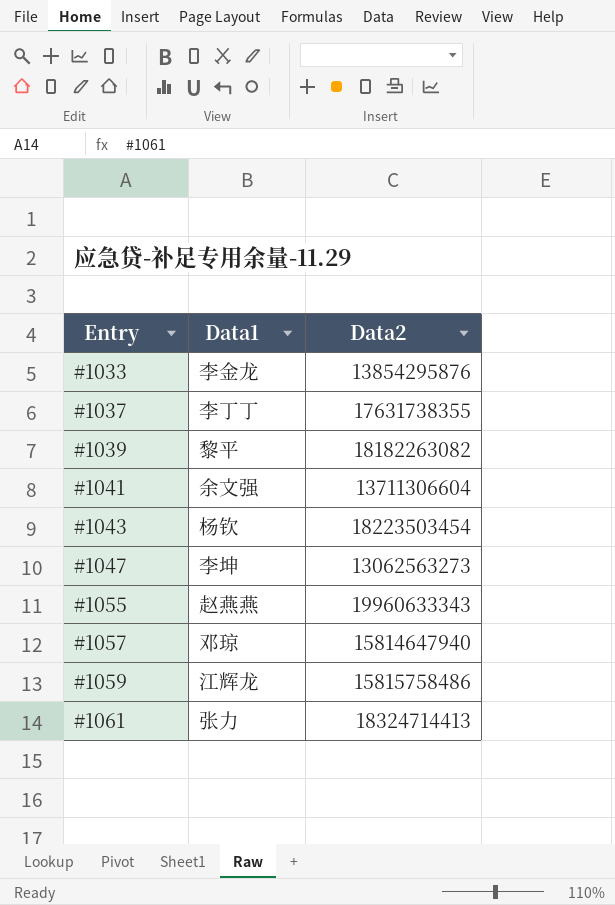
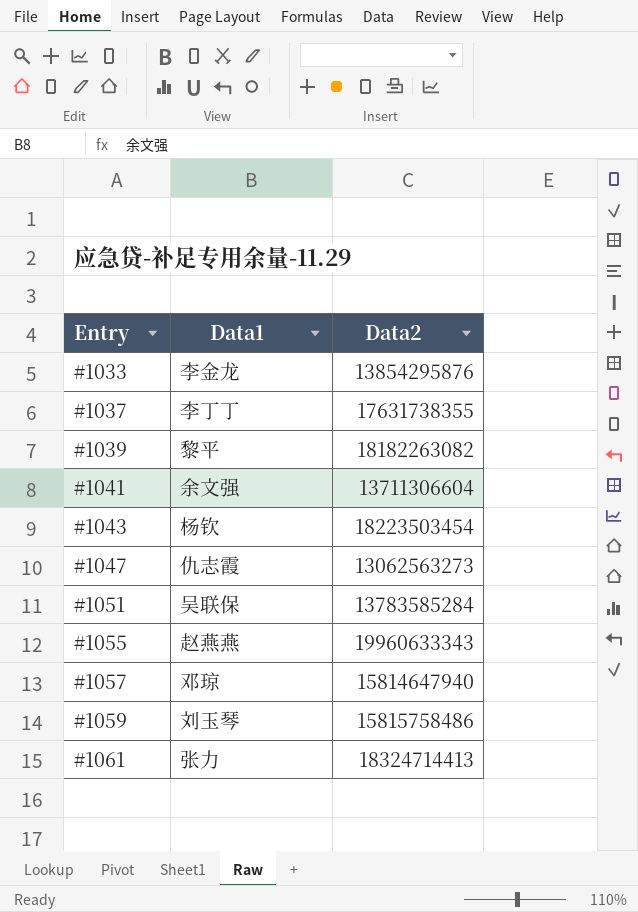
#1047 | Data1: 李坤 -> 仇志霞
row #1051: none -> 吴联保 | 13783585284
#1059 | Data1: 江辉龙 -> 刘玉琴

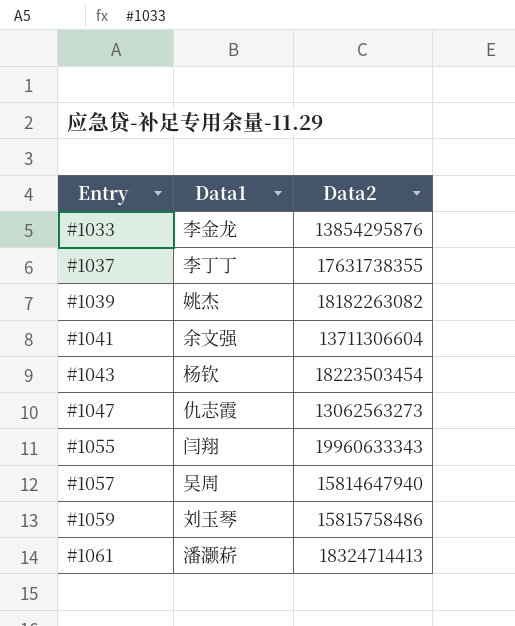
row #1051: 吴联保 | 13783585284 -> none
#1039 | Data1: 黎平 -> 姚杰
#1055 | Data1: 赵燕燕 -> 闫翔
#1057 | Data1: 邓琼 -> 吴周
#1061 | Data1: 张力 -> 潘灏菥

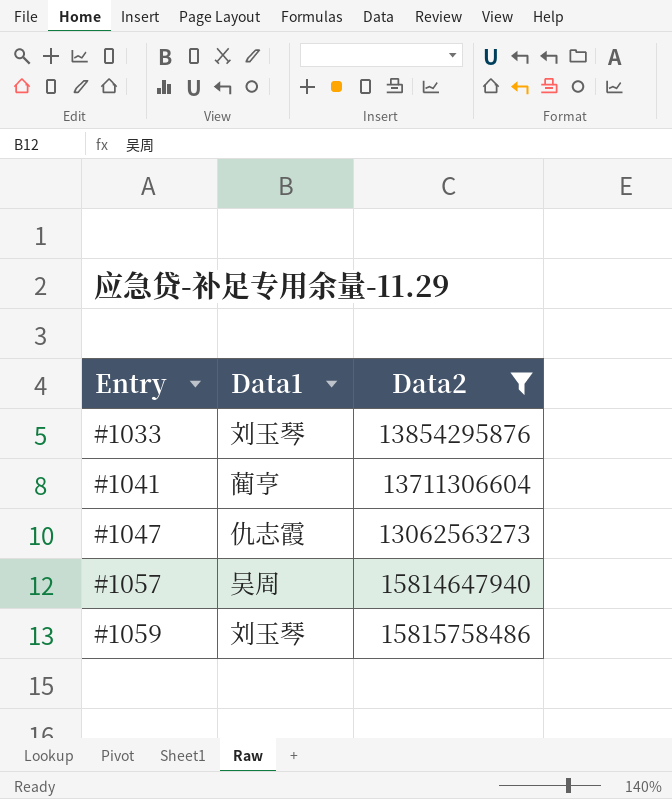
filter: none -> Data2 <= 15815758486
#1033 | Data1: 李金龙 -> 刘玉琴
#1041 | Data1: 余文强 -> 蔺亨

